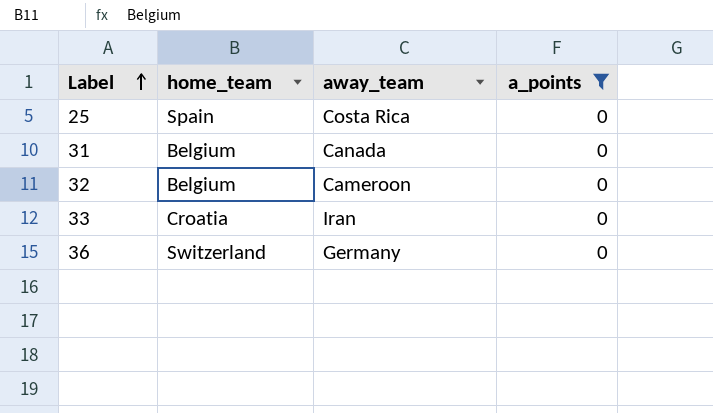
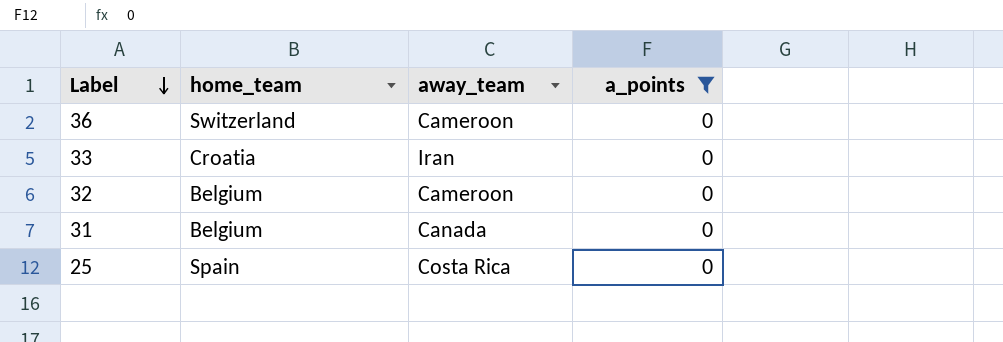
row order: Label ascending -> Label descending
36 | away_team: Germany -> Cameroon

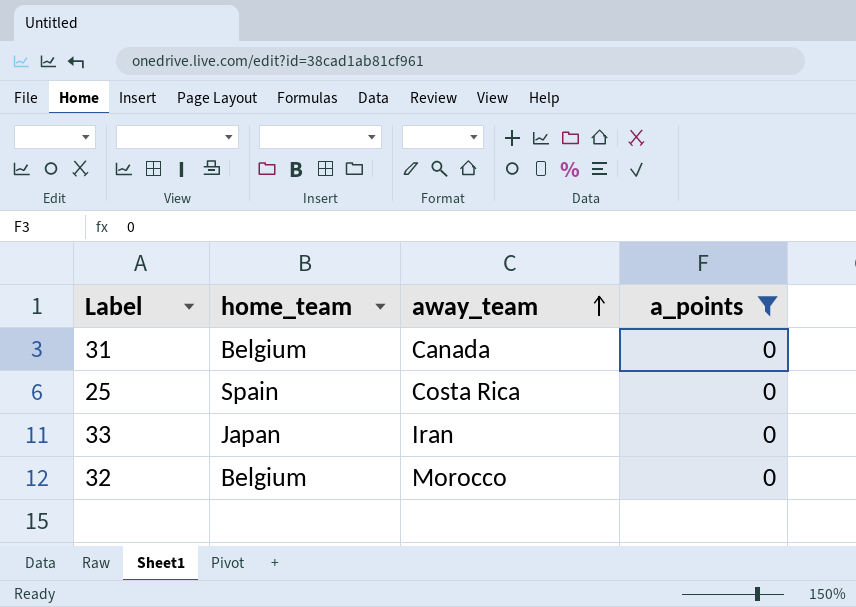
row order: Label descending -> away_team ascending
row 36: Switzerland | Cameroon | 0 -> none
33 | home_team: Croatia -> Japan
32 | away_team: Cameroon -> Morocco

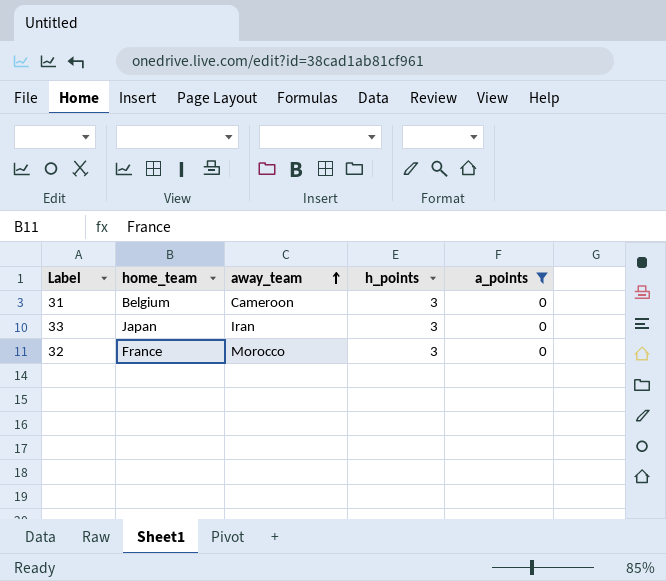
column h_points | position: none -> 4
row 25: Spain | Costa Rica | 0 -> none
31 | away_team: Canada -> Cameroon
32 | home_team: Belgium -> France

